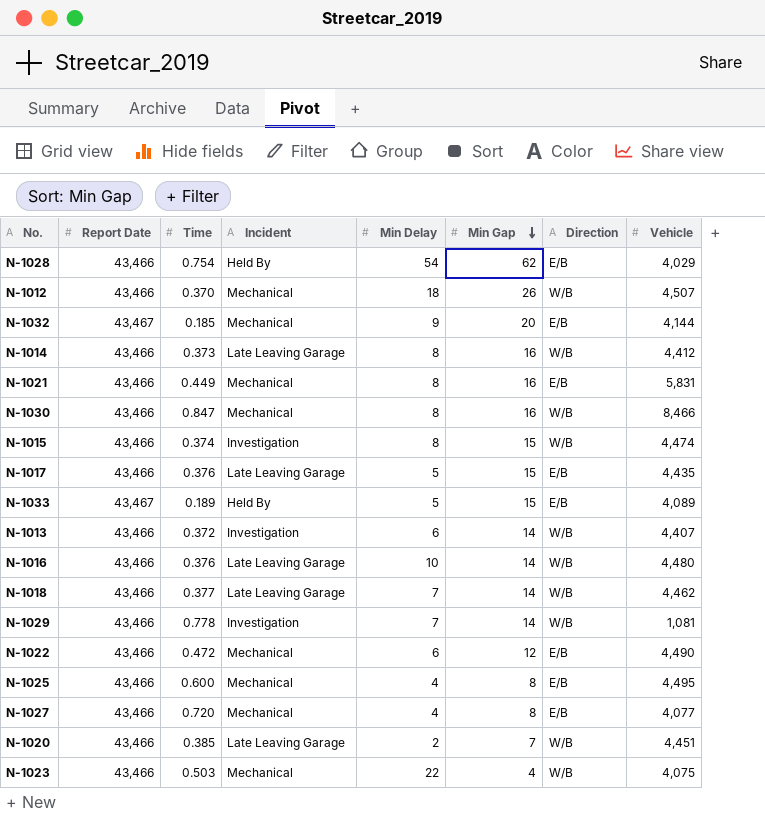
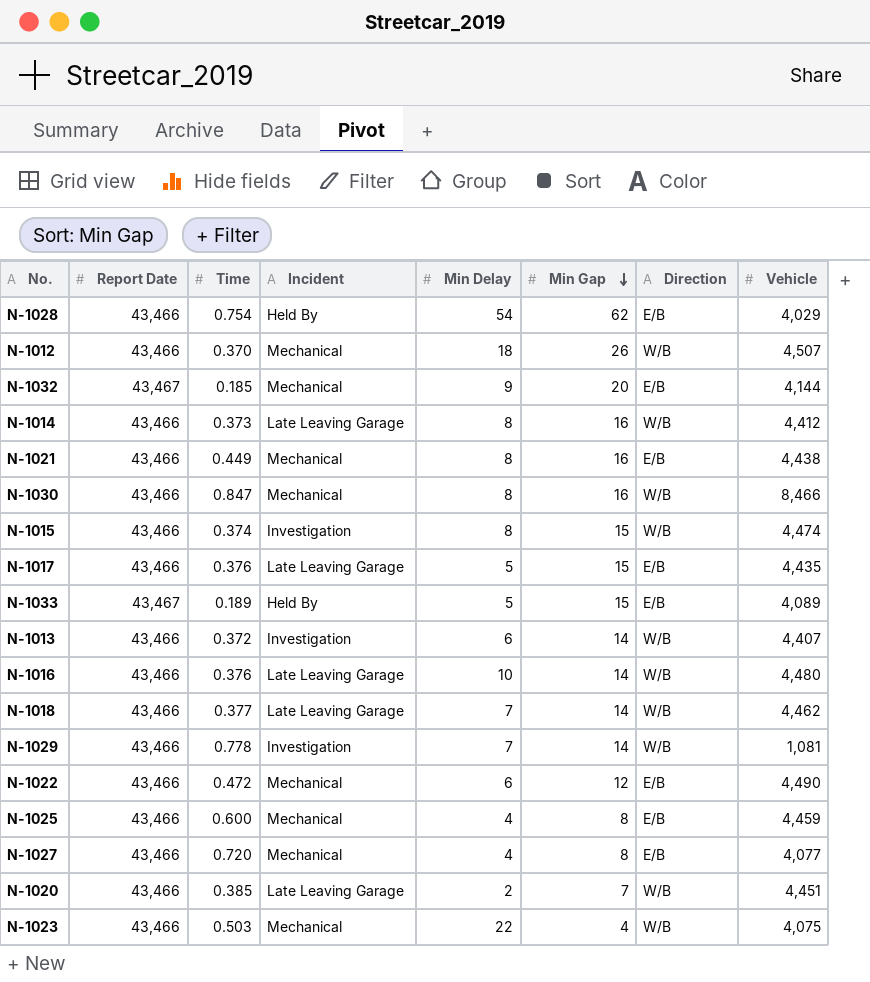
N-1021 | Vehicle: 5,831 -> 4,438
N-1025 | Vehicle: 4,495 -> 4,459

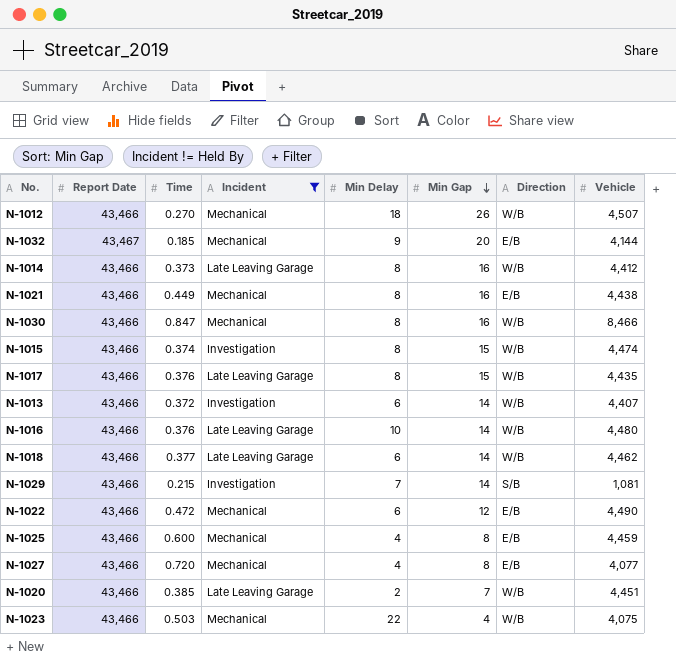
filter: none -> Incident != Held By
N-1012 | Time: 0.370 -> 0.270
N-1017 | Min Delay: 5 -> 8
N-1017 | Direction: E/B -> W/B
N-1018 | Min Delay: 7 -> 6
N-1029 | Time: 0.778 -> 0.215
N-1029 | Direction: W/B -> S/B

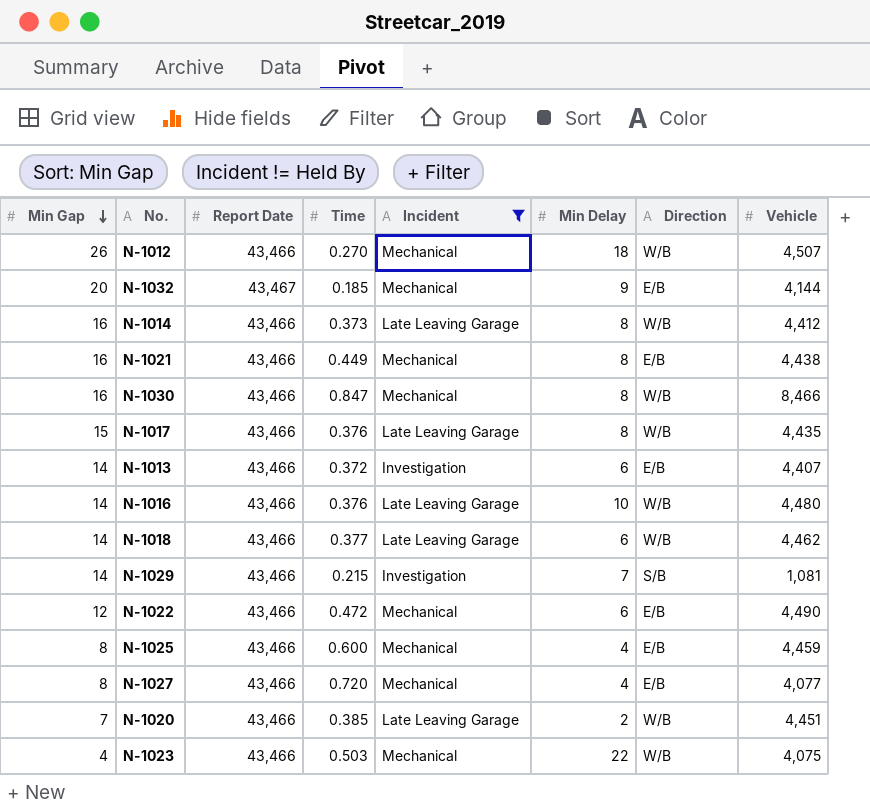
column Min Gap | position: 6 -> 1
row N-1015: 43,466 | 0.374 | Investigation | 8 | 15 | W/B | 4,474 -> none
N-1013 | Direction: W/B -> E/B

